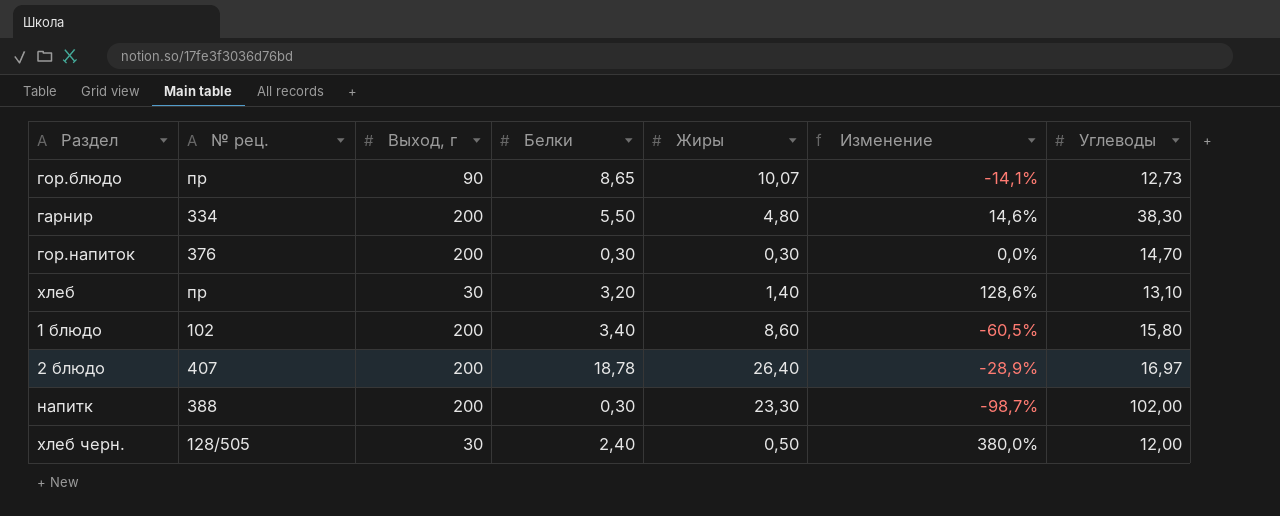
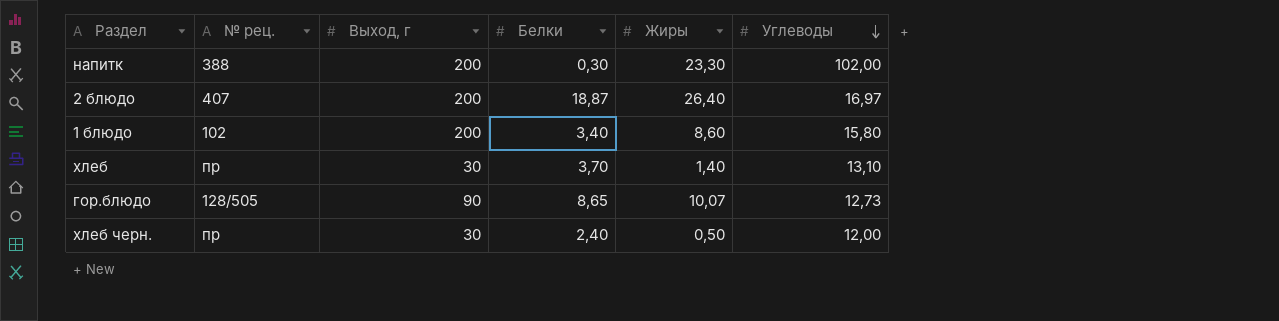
row order: none -> Углеводы descending
column Изменение | formula: ([Белки] - [Жиры]) / [Жиры] -> none
row гарнир: 334 | 200 | 5,50 | 4,80 | 14,6% | 38,30 -> none
row гор.напиток: 376 | 200 | 0,30 | 0,30 | 0,0% | 14,70 -> none
2 блюдо | Белки: 18,78 -> 18,87
хлеб | Белки: 3,20 -> 3,70
гор.блюдо | № рец.: пр -> 128/505
хлеб черн. | № рец.: 128/505 -> пр

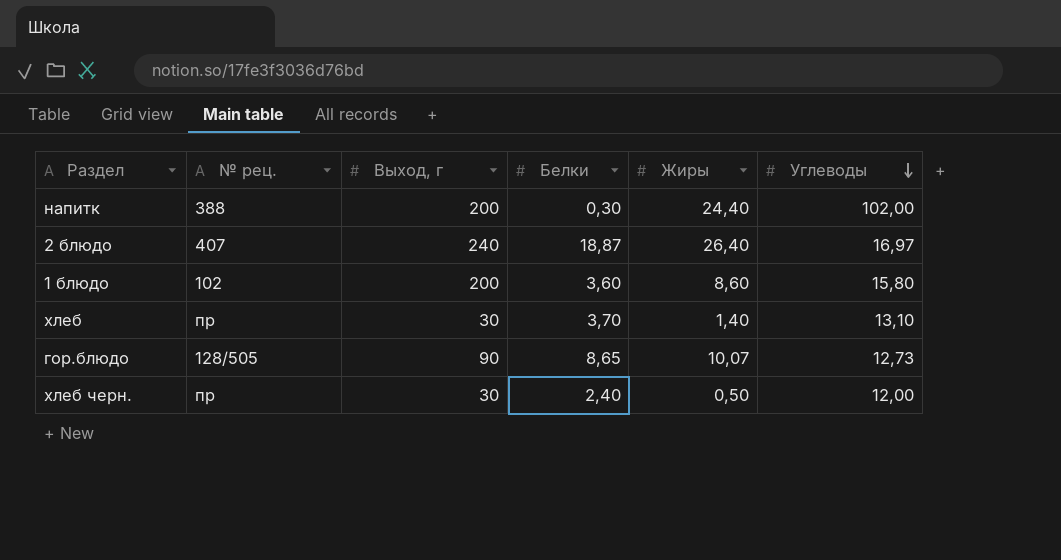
напитк | Жиры: 23,30 -> 24,40
2 блюдо | Выход, г: 200 -> 240
1 блюдо | Белки: 3,40 -> 3,60

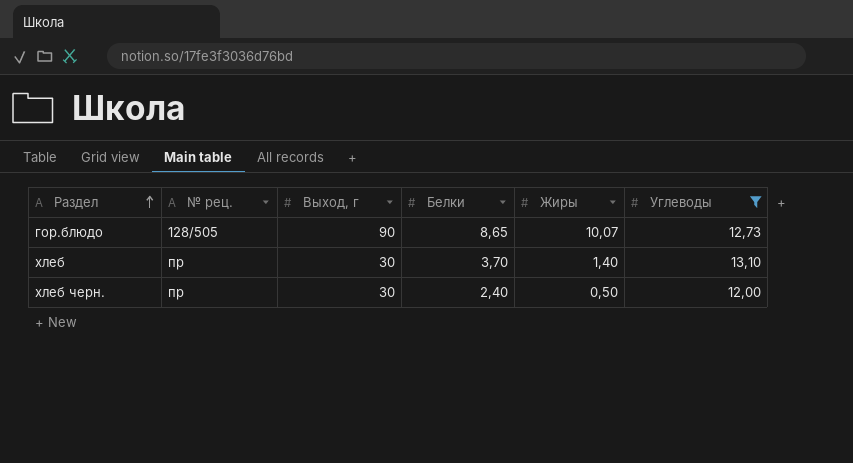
filter: none -> Углеводы <= 13,10
row order: Углеводы descending -> Раздел ascending

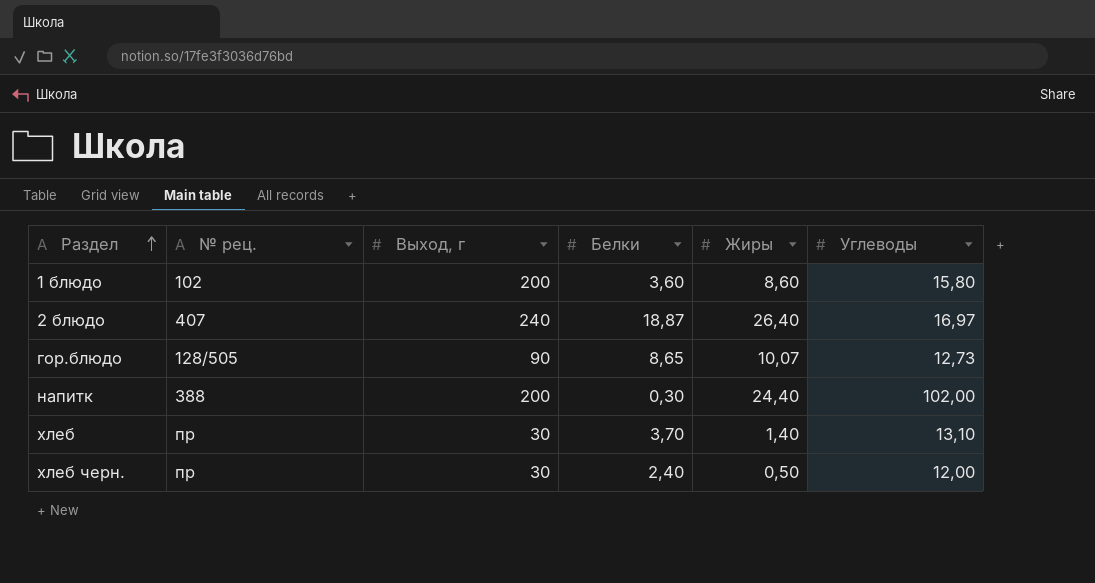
filter: Углеводы <= 13,10 -> none

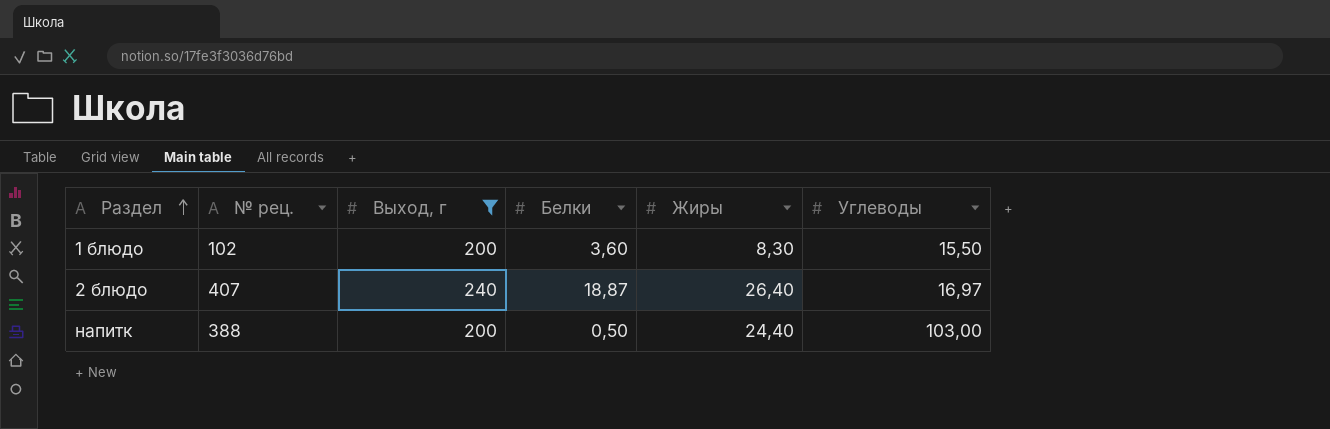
filter: none -> Выход, г >= 200
1 блюдо | Жиры: 8,60 -> 8,30
1 блюдо | Углеводы: 15,80 -> 15,50
напитк | Белки: 0,30 -> 0,50
напитк | Углеводы: 102,00 -> 103,00

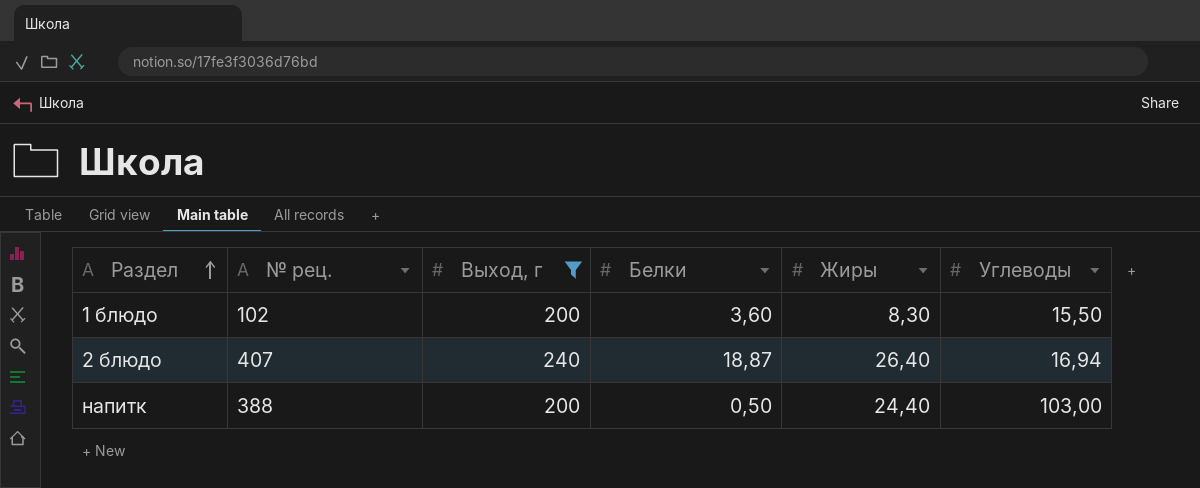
2 блюдо | Углеводы: 16,97 -> 16,94

